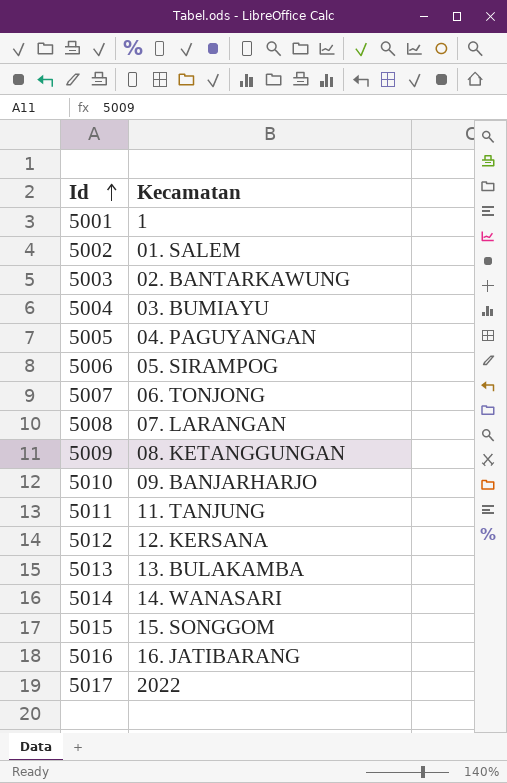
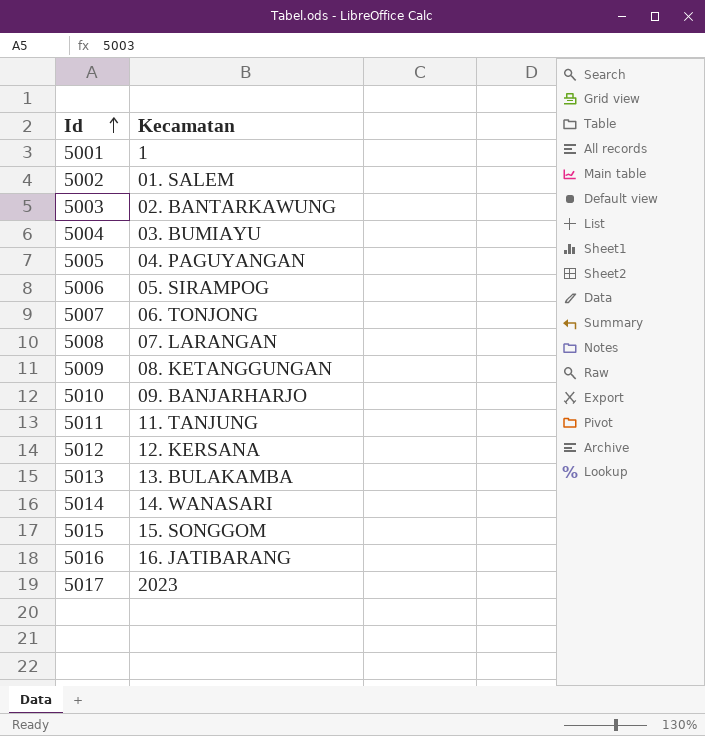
5017 | Kecamatan: 2022 -> 2023

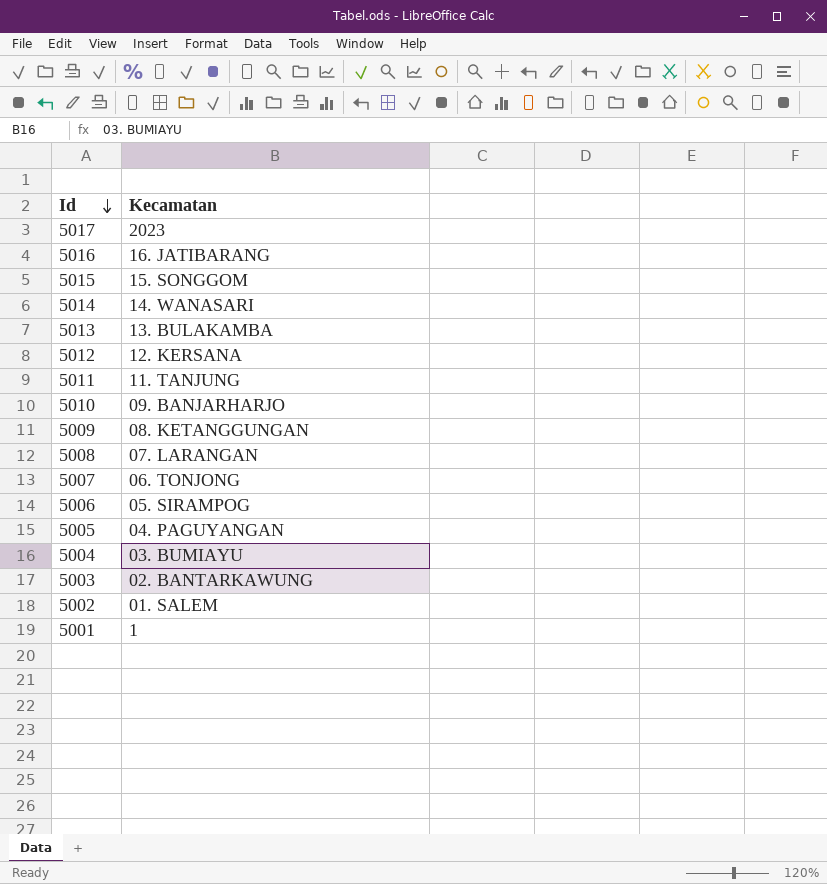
row order: Id ascending -> Id descending

